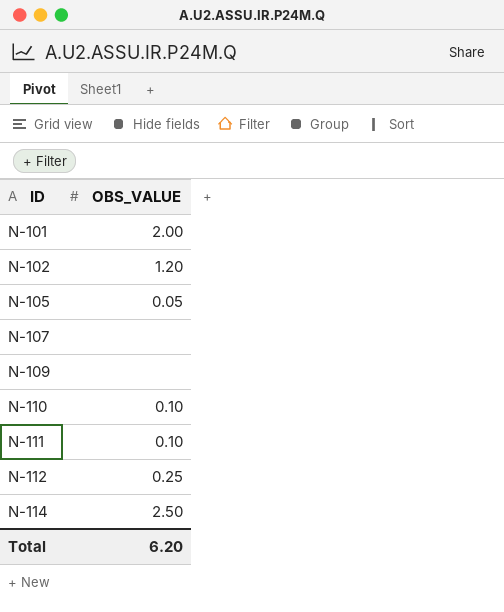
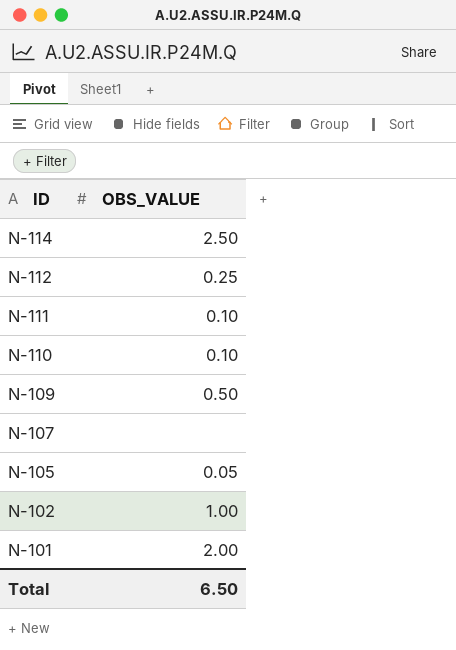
row order: ID ascending -> ID descending
N-109 | OBS_VALUE: none -> 0.50
N-102 | OBS_VALUE: 1.20 -> 1.00
Total | OBS_VALUE: 6.20 -> 6.50

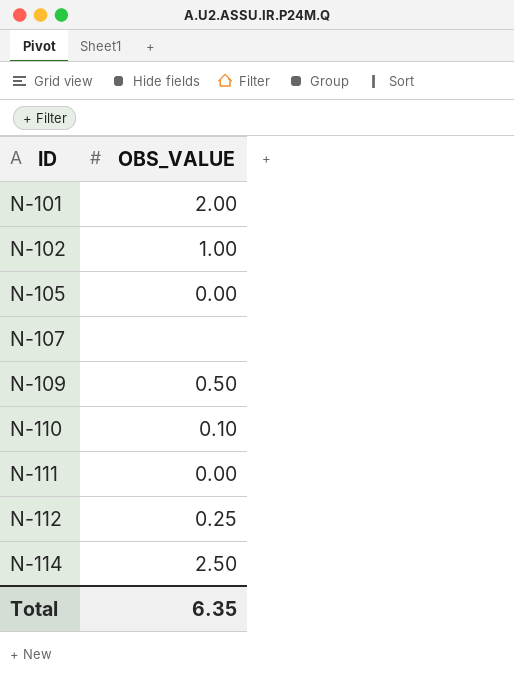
row order: ID descending -> ID ascending
N-105 | OBS_VALUE: 0.05 -> 0.00
N-111 | OBS_VALUE: 0.10 -> 0.00
Total | OBS_VALUE: 6.50 -> 6.35

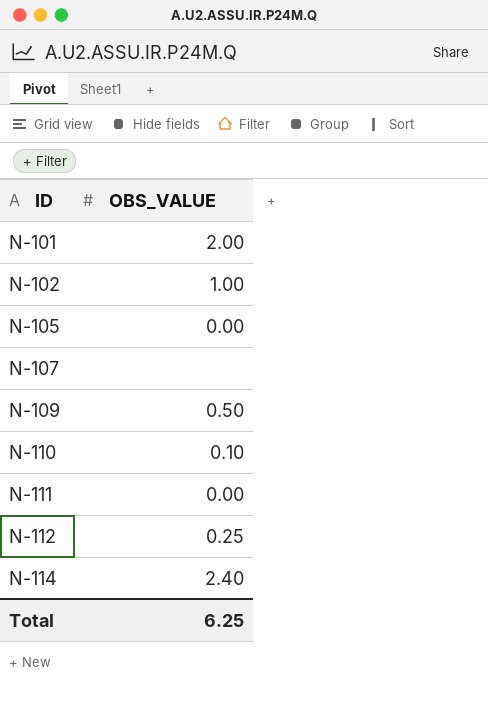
N-114 | OBS_VALUE: 2.50 -> 2.40
Total | OBS_VALUE: 6.35 -> 6.25

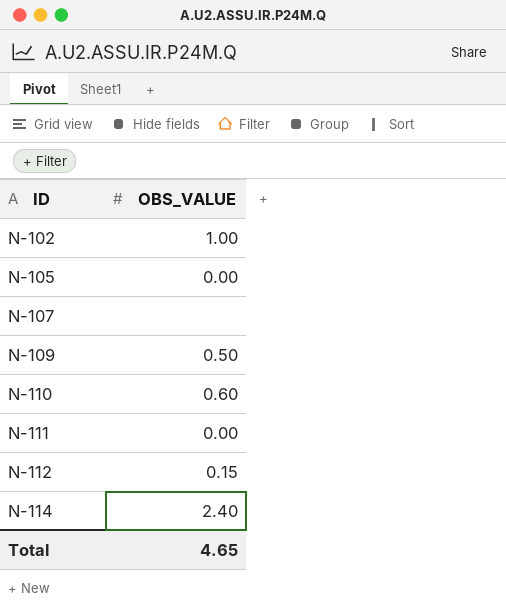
row N-101: 2.00 -> none
N-110 | OBS_VALUE: 0.10 -> 0.60
N-112 | OBS_VALUE: 0.25 -> 0.15
Total | OBS_VALUE: 6.25 -> 4.65

